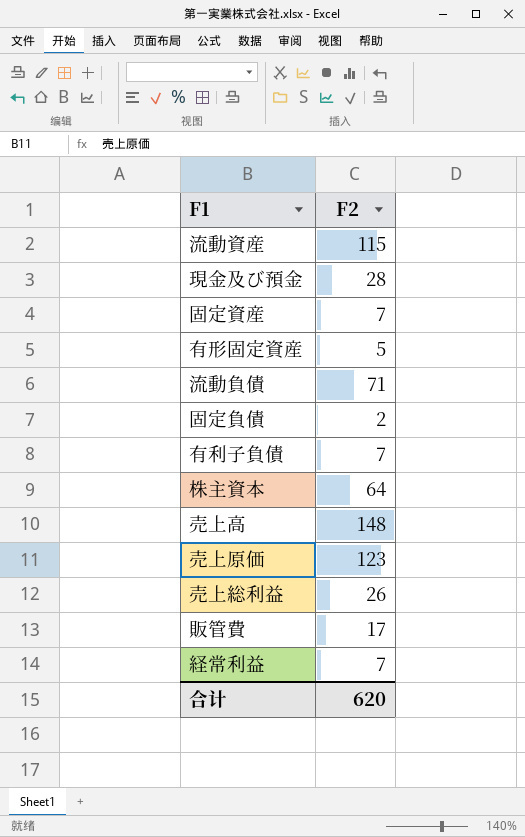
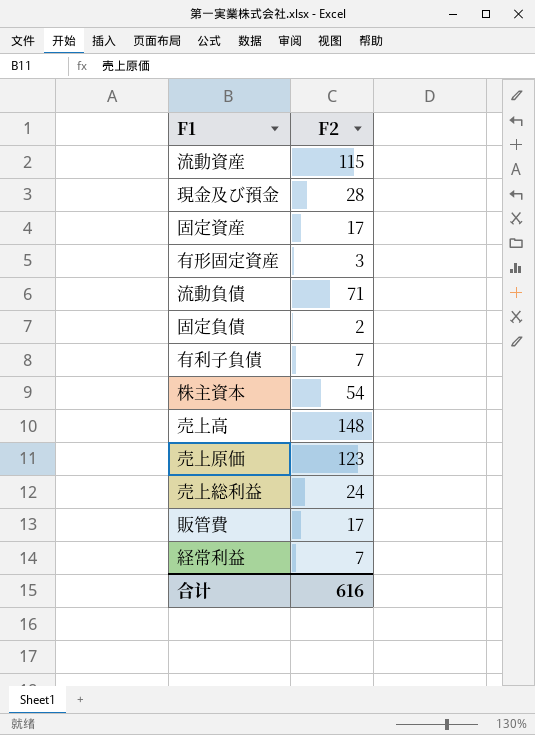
固定資産 | F2: 7 -> 17
有形固定資産 | F2: 5 -> 3
株主資本 | F2: 64 -> 54
売上総利益 | F2: 26 -> 24
合计 | F2: 620 -> 616

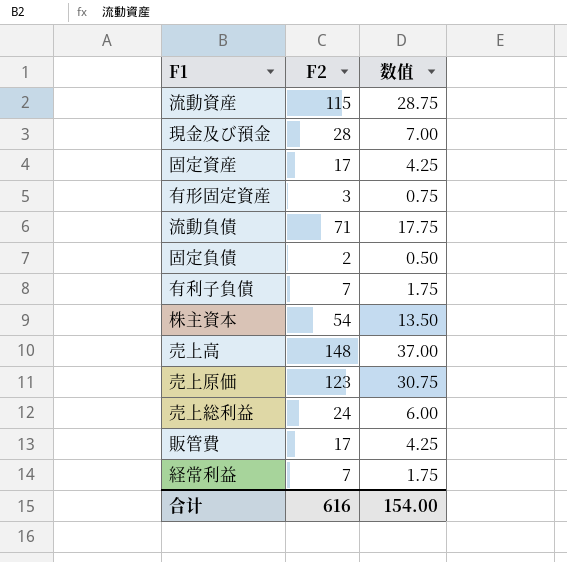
column 数值 | formula: none -> [F2] * 0.25

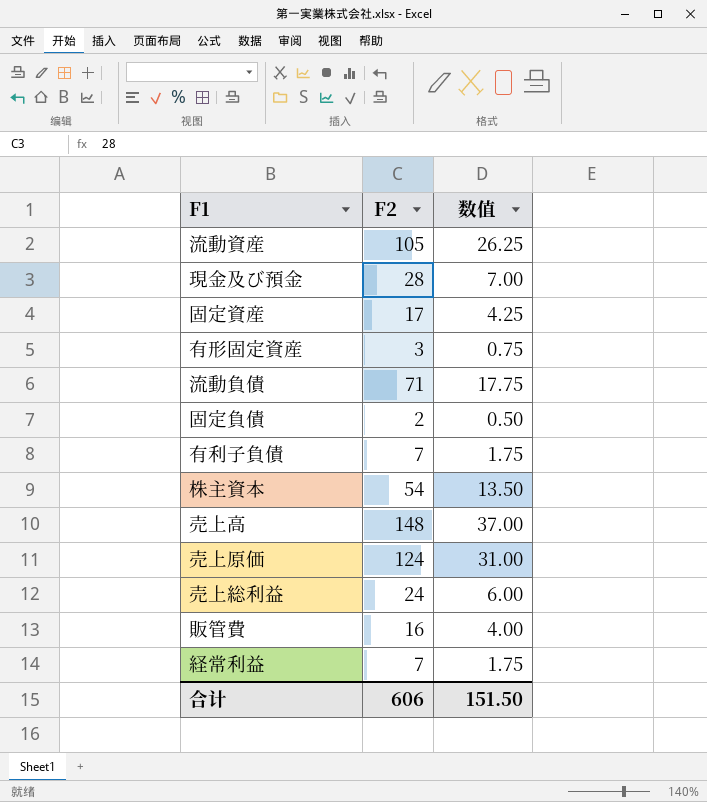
流動資産 | F2: 115 -> 105
流動資産 | 数值: 28.75 -> 26.25
売上原価 | F2: 123 -> 124
売上原価 | 数值: 30.75 -> 31.00
販管費 | F2: 17 -> 16
販管費 | 数值: 4.25 -> 4.00
合计 | F2: 616 -> 606
合计 | 数值: 154.00 -> 151.50

